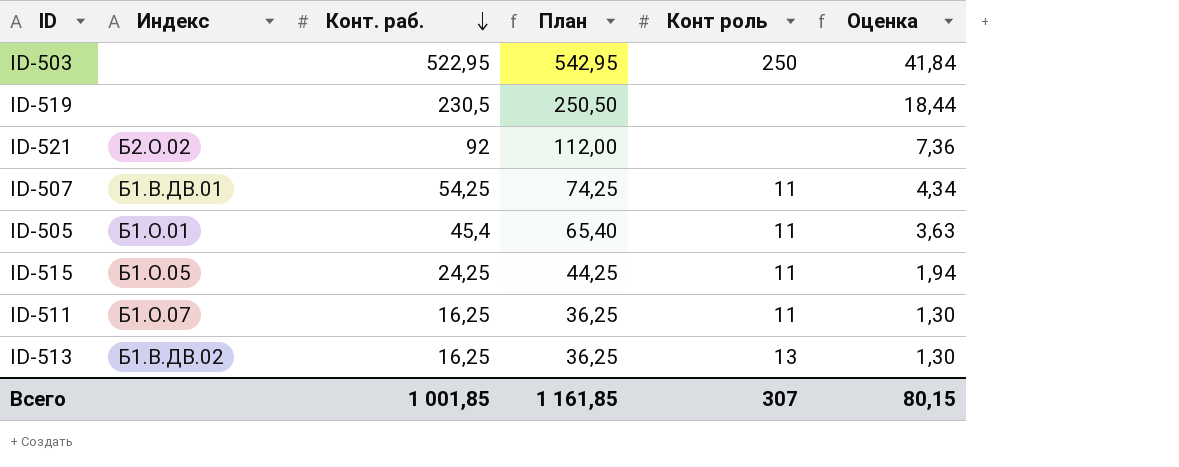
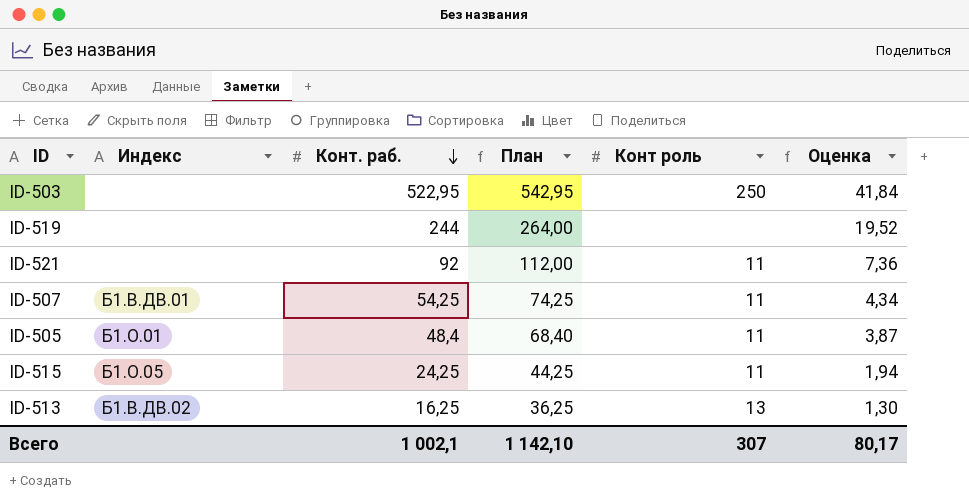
row ID-511: Б1.О.07 | 16,25 | 36,25 | 11 | 1,30 -> none
ID-519 | Конт. раб.: 230,5 -> 244
ID-519 | План: 250,50 -> 264,00
ID-519 | Оценка: 18,44 -> 19,52
ID-521 | Индекс: Б2.О.02 -> none
ID-521 | Конт роль: none -> 11
ID-505 | Конт. раб.: 45,4 -> 48,4
ID-505 | План: 65,40 -> 68,40
ID-505 | Оценка: 3,63 -> 3,87
Всего | Конт. раб.: 1 001,85 -> 1 002,1
Всего | План: 1 161,85 -> 1 142,10
Всего | Оценка: 80,15 -> 80,17

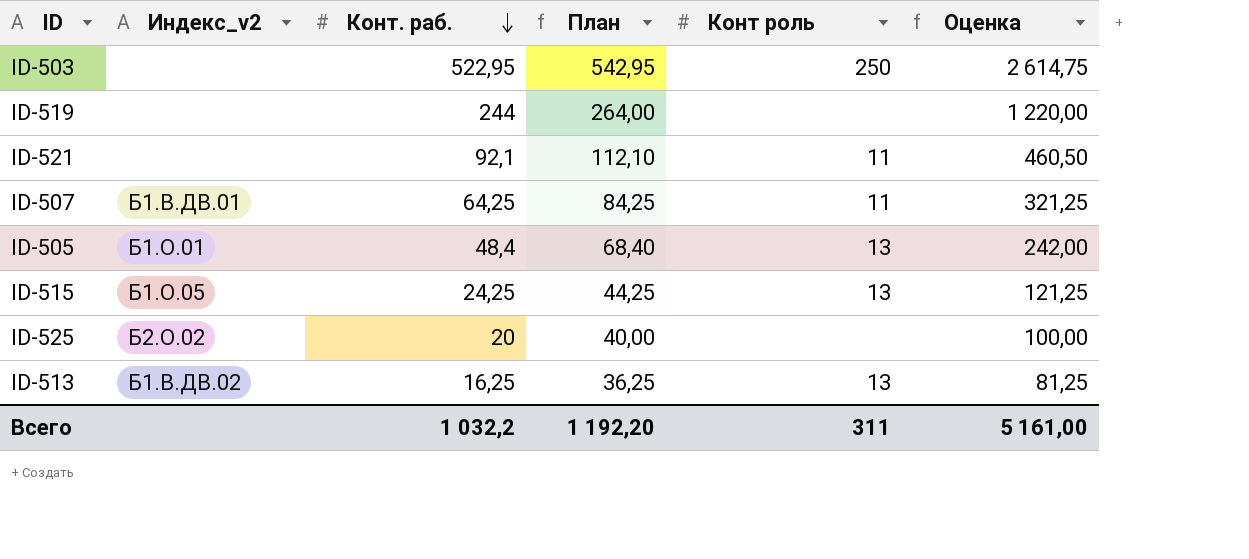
column name: Индекс -> Индекс_v2
column Оценка | formula: [Конт. раб.] * 0,08 -> [Конт. раб.] * 5
ID-521 | Конт. раб.: 92 -> 92,1
ID-521 | План: 112,00 -> 112,10
ID-507 | Конт. раб.: 54,25 -> 64,25
ID-507 | План: 74,25 -> 84,25
ID-505 | Конт роль: 11 -> 13
ID-515 | Конт роль: 11 -> 13
row ID-525: none -> Б2.О.02 | 20 | 40,00 | none | 100,00
Всего | Конт. раб.: 1 002,1 -> 1 032,2
Всего | План: 1 142,10 -> 1 192,20
Всего | Конт роль: 307 -> 311
Всего | Оценка: 80,17 -> 5 161,00

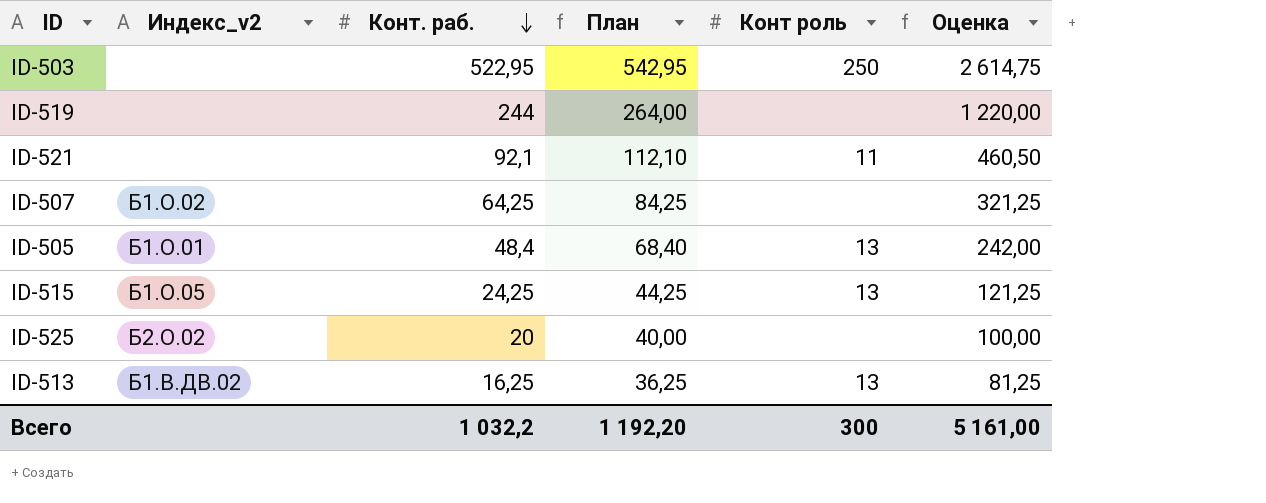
ID-507 | Индекс_v2: Б1.В.ДВ.01 -> Б1.О.02
ID-507 | Конт роль: 11 -> none
Всего | Конт роль: 311 -> 300

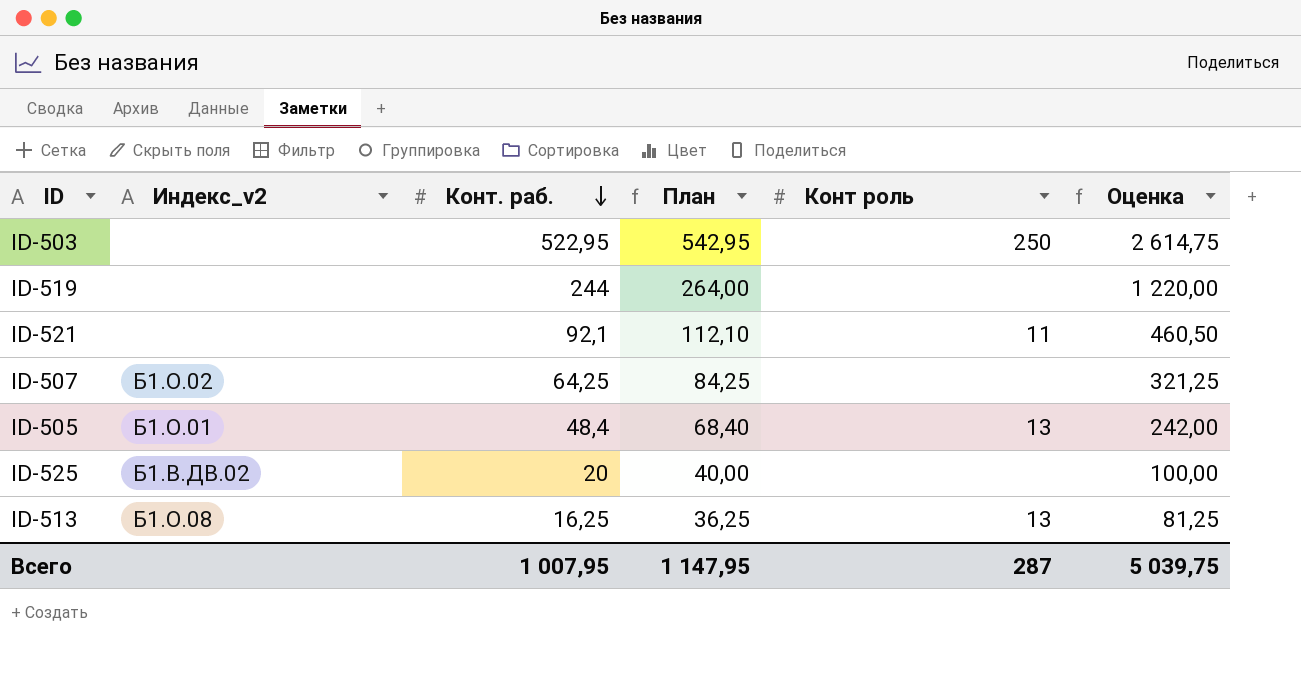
row ID-515: Б1.О.05 | 24,25 | 44,25 | 13 | 121,25 -> none
ID-525 | Индекс_v2: Б2.О.02 -> Б1.В.ДВ.02
ID-513 | Индекс_v2: Б1.В.ДВ.02 -> Б1.О.08
Всего | Конт. раб.: 1 032,2 -> 1 007,95
Всего | План: 1 192,20 -> 1 147,95
Всего | Конт роль: 300 -> 287
Всего | Оценка: 5 161,00 -> 5 039,75

